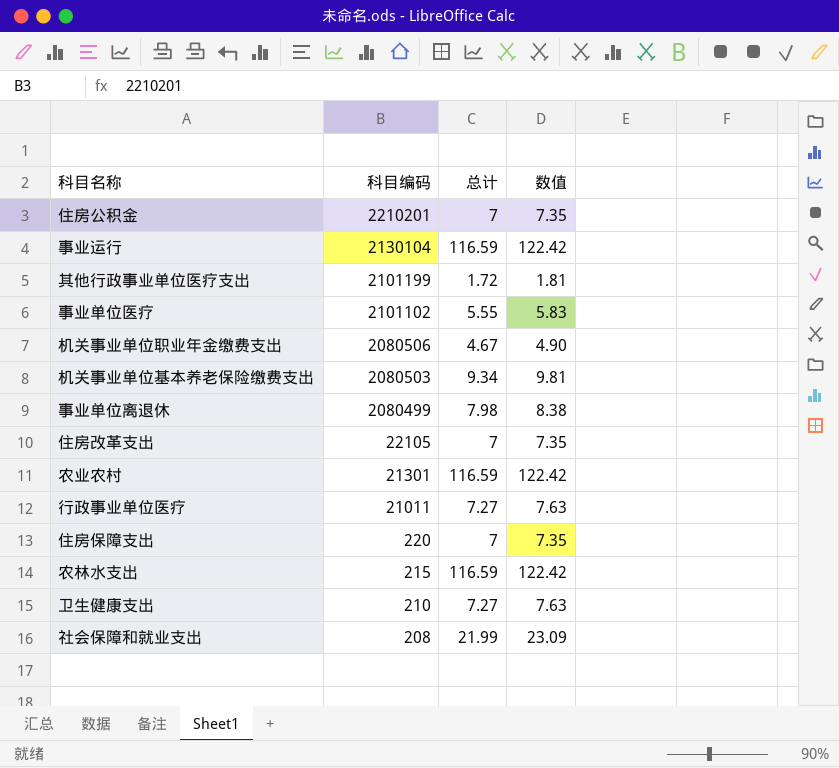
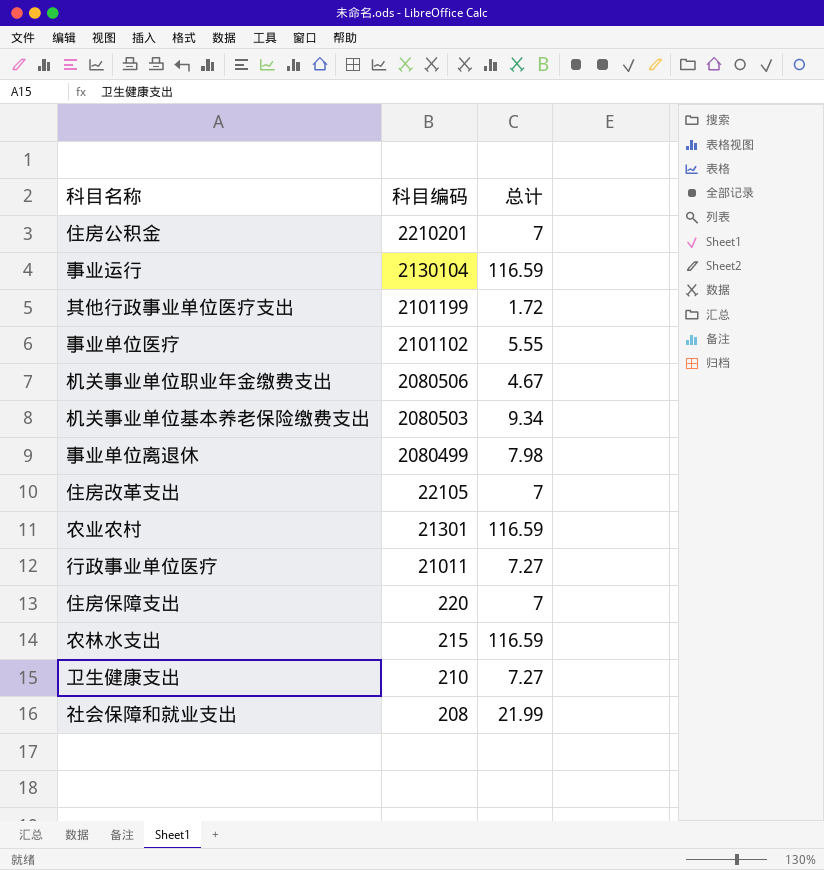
column 数值 | formula: [总计] * 1.05 -> none

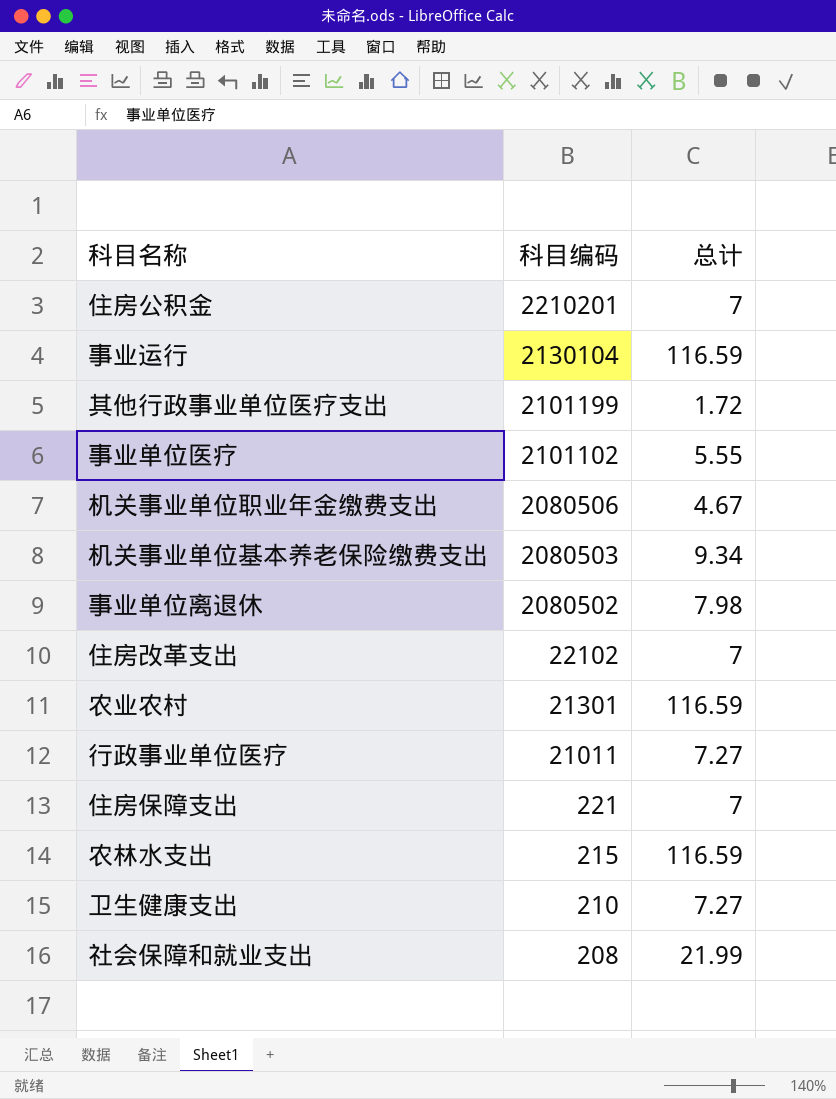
事业单位离退休 | 科目编码: 2080499 -> 2080502
住房改革支出 | 科目编码: 22105 -> 22102
住房保障支出 | 科目编码: 220 -> 221

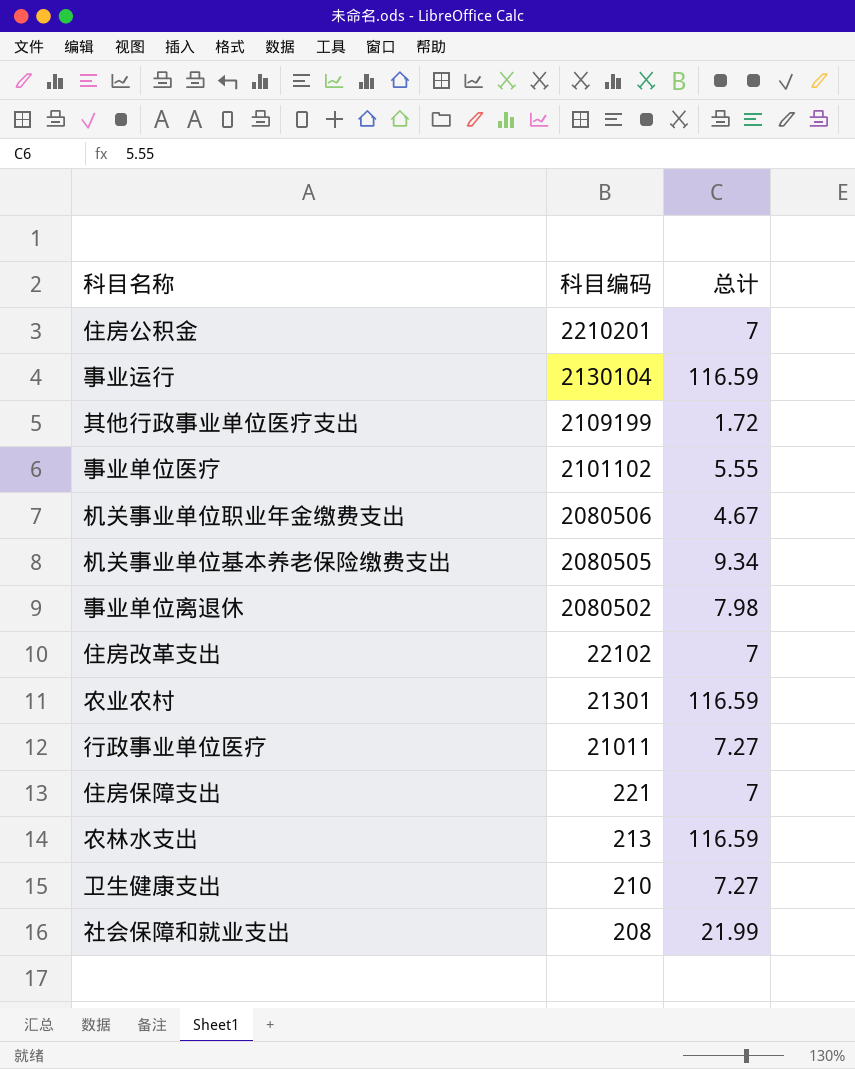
其他行政事业单位医疗支出 | 科目编码: 2101199 -> 2109199
机关事业单位基本养老保险缴费支出 | 科目编码: 2080503 -> 2080505
农林水支出 | 科目编码: 215 -> 213

